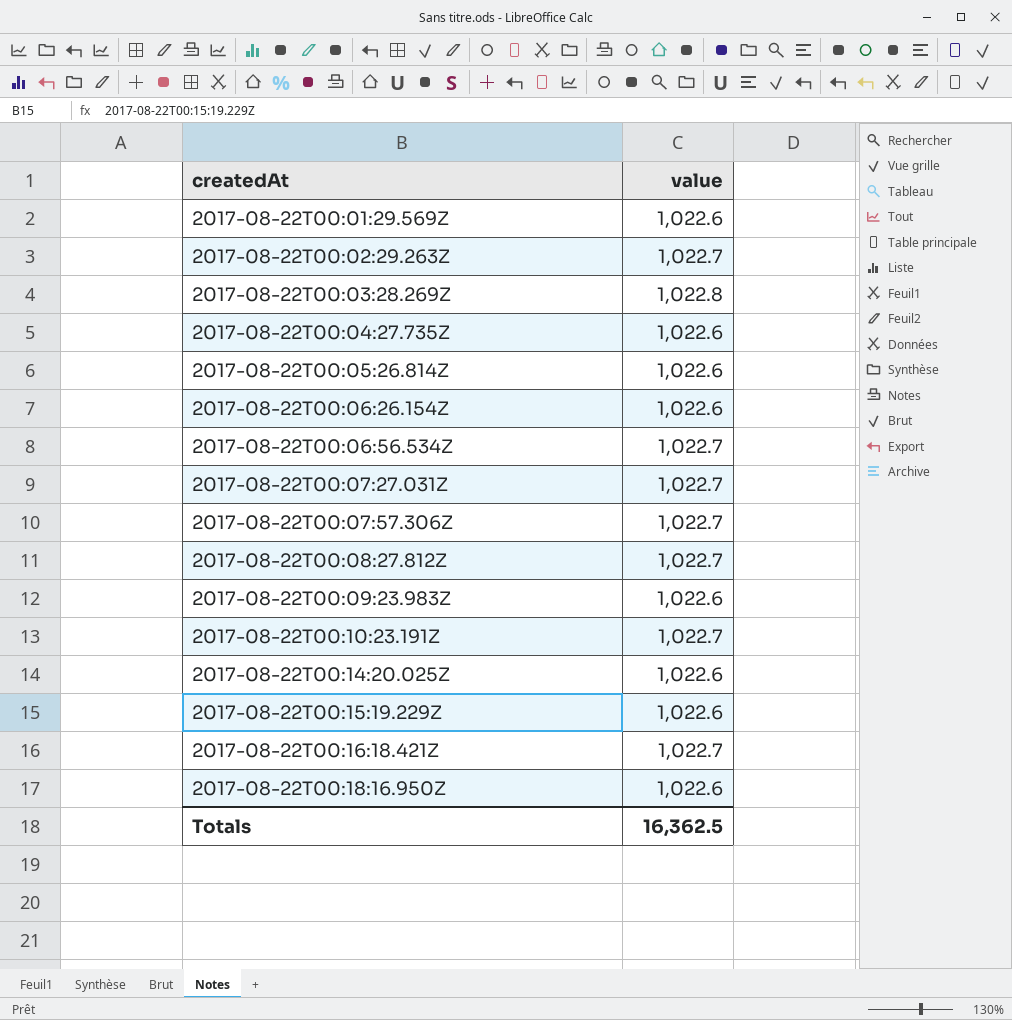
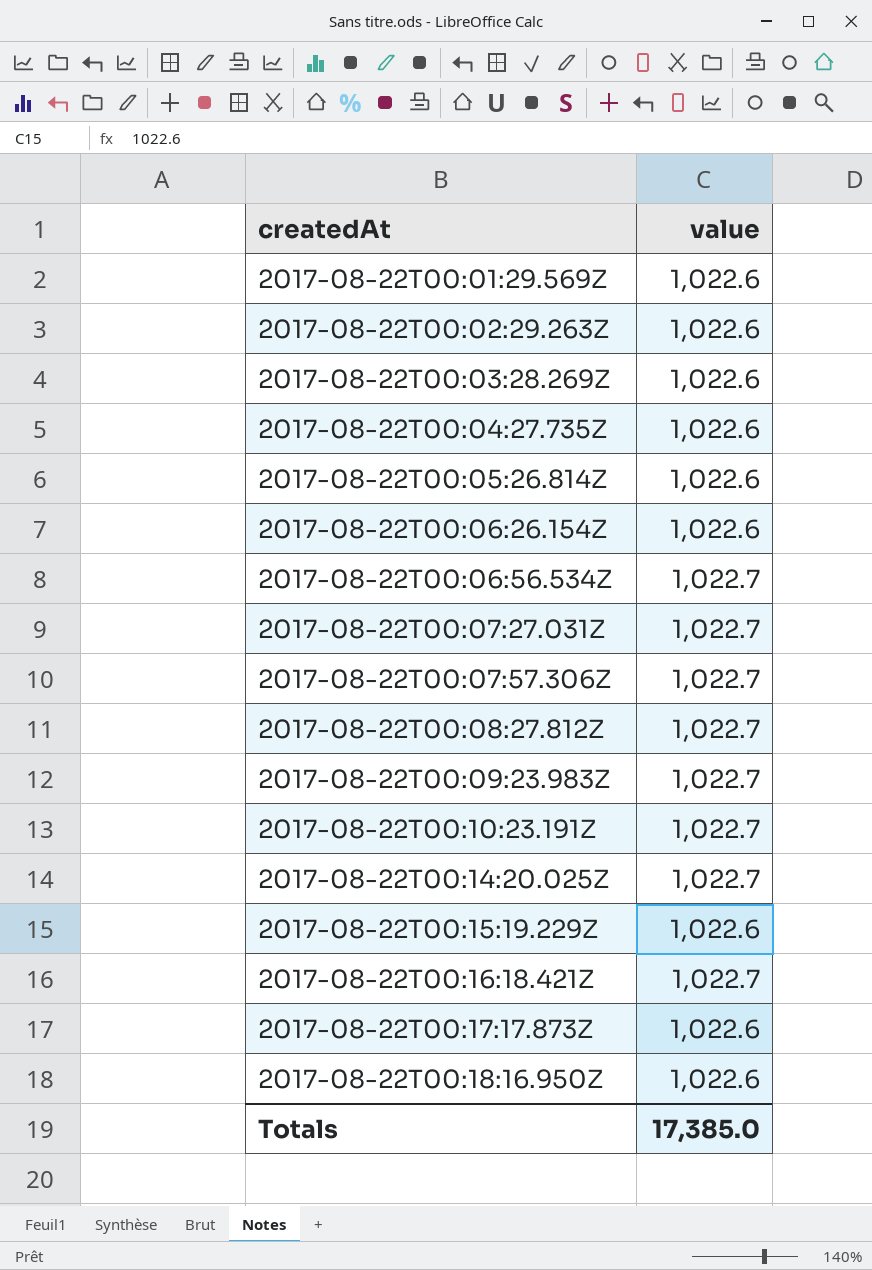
2017-08-22T00:02:29.263Z | value: 1,022.7 -> 1,022.6
2017-08-22T00:03:28.269Z | value: 1,022.8 -> 1,022.6
2017-08-22T00:09:23.983Z | value: 1,022.6 -> 1,022.7
2017-08-22T00:14:20.025Z | value: 1,022.6 -> 1,022.7
row 2017-08-22T00:17:17.873Z: none -> 1,022.6
Totals | value: 16,362.5 -> 17,385.0

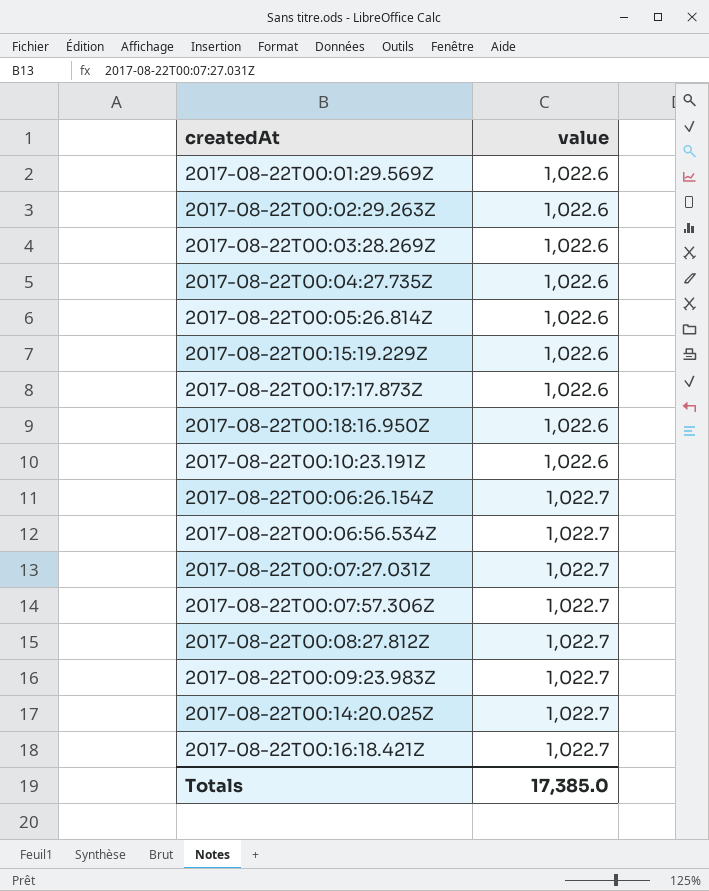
row order: createdAt ascending -> value ascending
2017-08-22T00:10:23.191Z | value: 1,022.7 -> 1,022.6
2017-08-22T00:06:26.154Z | value: 1,022.6 -> 1,022.7

